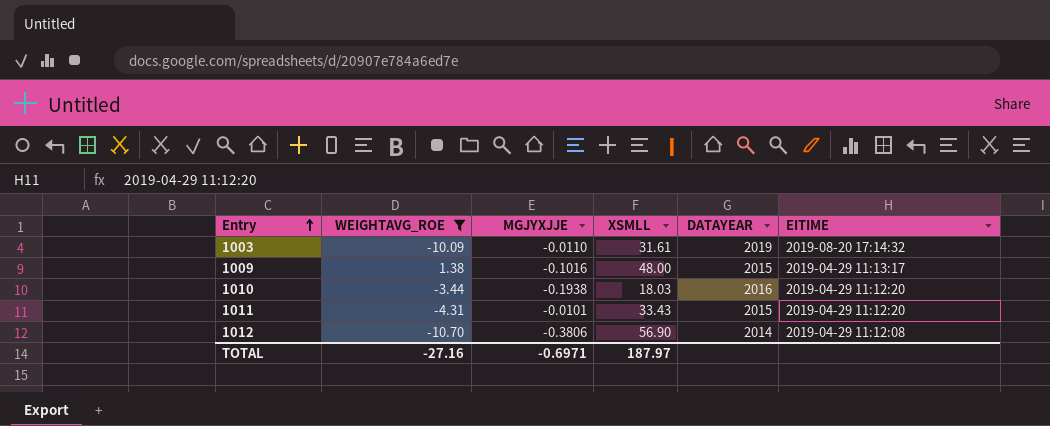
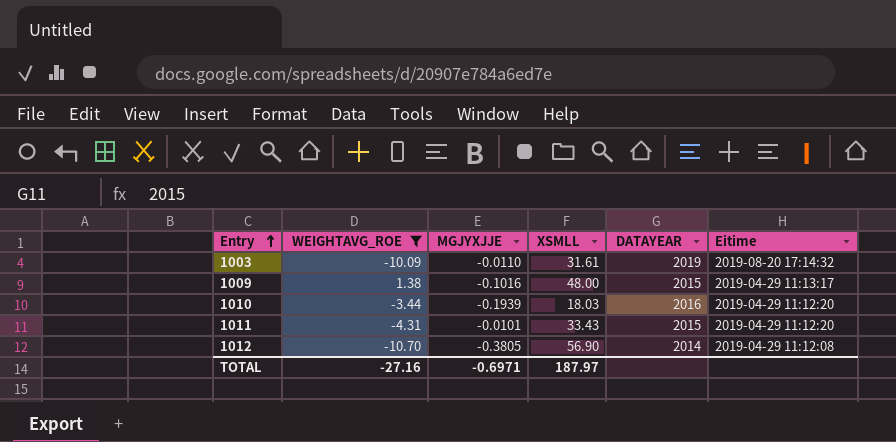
column name: EITIME -> Eitime
1010 | MGJYXJJE: -0.1938 -> -0.1939
1012 | MGJYXJJE: -0.3806 -> -0.3805

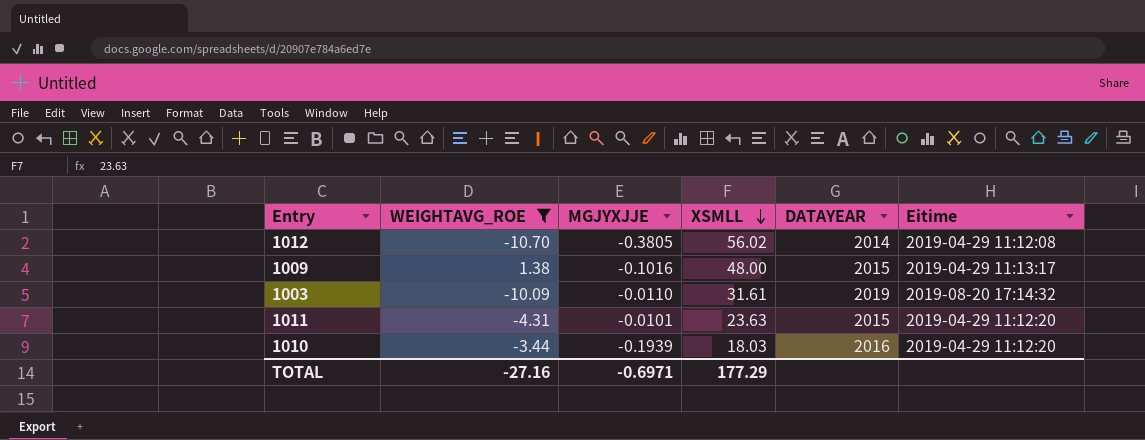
row order: Entry ascending -> XSMLL descending
1012 | XSMLL: 56.90 -> 56.02
1011 | XSMLL: 33.43 -> 23.63
TOTAL | XSMLL: 187.97 -> 177.29

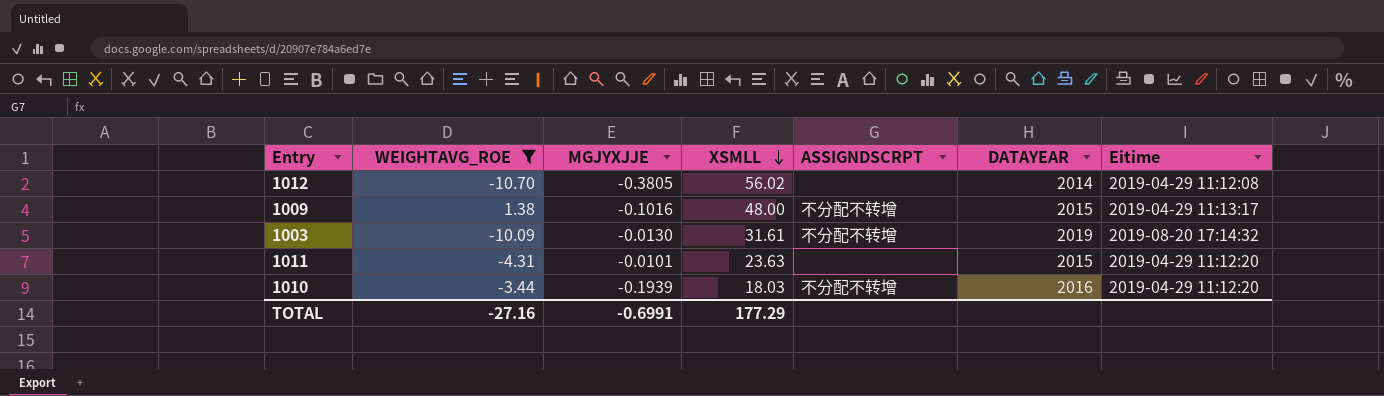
column ASSIGNDSCRPT | position: none -> 5
1003 | MGJYXJJE: -0.0110 -> -0.0130
TOTAL | MGJYXJJE: -0.6971 -> -0.6991

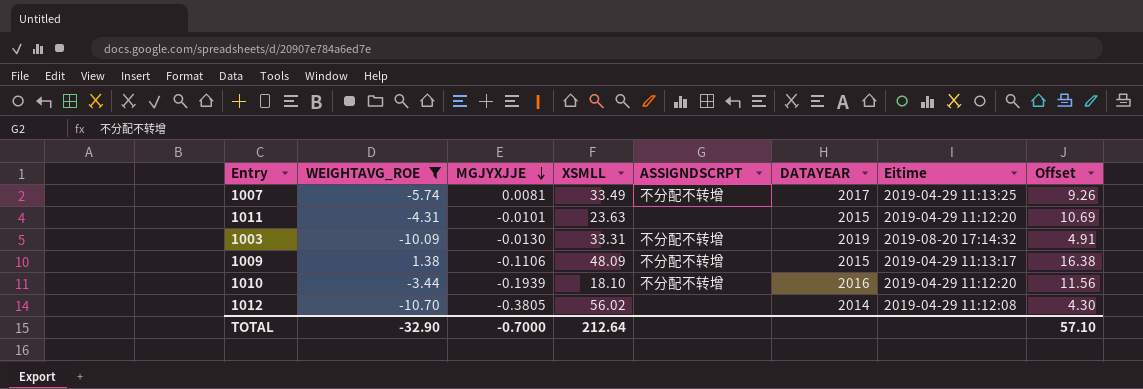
row order: XSMLL descending -> MGJYXJJE descending
column Offset | formula: none -> [WEIGHTAVG_ROE] + 15
row 1007: none -> -5.74 | 0.0081 | 33.49 | 不分配不转增 | 2017 | 2019-04-29 11:13:25 | 9.26
1003 | XSMLL: 31.61 -> 33.31
1009 | MGJYXJJE: -0.1016 -> -0.1106
1009 | XSMLL: 48.00 -> 48.09
1010 | XSMLL: 18.03 -> 18.10
TOTAL | WEIGHTAVG_ROE: -27.16 -> -32.90
TOTAL | MGJYXJJE: -0.6991 -> -0.7000
TOTAL | XSMLL: 177.29 -> 212.64

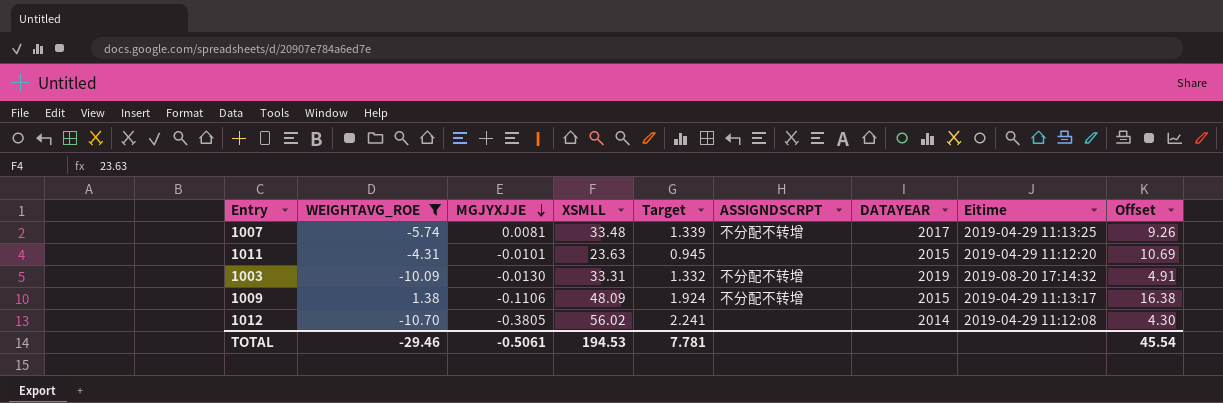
column Target | formula: none -> [XSMLL] * 0.04
row 1010: -3.44 | -0.1939 | 18.10 | 不分配不转增 | 2016 | 2019-04-29 11:12:20 | 11.56 -> none
1007 | XSMLL: 33.49 -> 33.48
TOTAL | WEIGHTAVG_ROE: -32.90 -> -29.46
TOTAL | MGJYXJJE: -0.7000 -> -0.5061
TOTAL | XSMLL: 212.64 -> 194.53
TOTAL | Offset: 57.10 -> 45.54

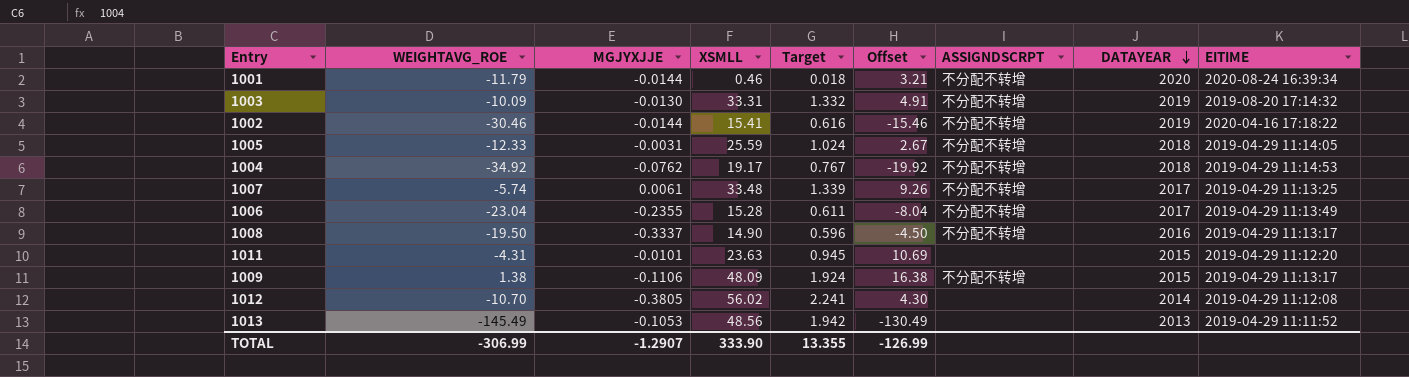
filter: WEIGHTAVG_ROE >= -10.70 -> none
row order: MGJYXJJE descending -> DATAYEAR descending
column Offset | position: 9 -> 6
column name: Eitime -> EITIME
1007 | MGJYXJJE: 0.0081 -> 0.0061
TOTAL | WEIGHTAVG_ROE: -29.46 -> -306.99
TOTAL | MGJYXJJE: -0.5061 -> -1.2907
TOTAL | XSMLL: 194.53 -> 333.90
TOTAL | Target: 7.781 -> 13.355
TOTAL | Offset: 45.54 -> -126.99

